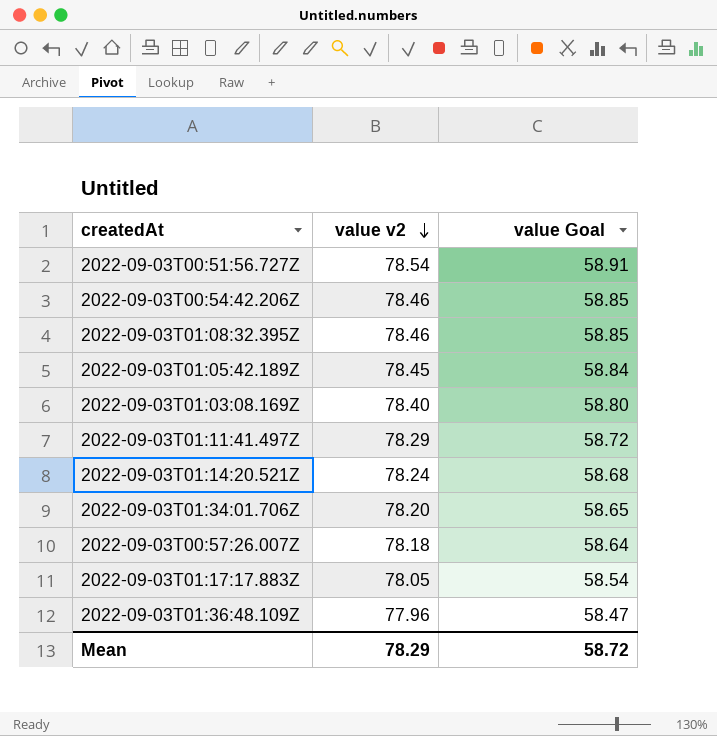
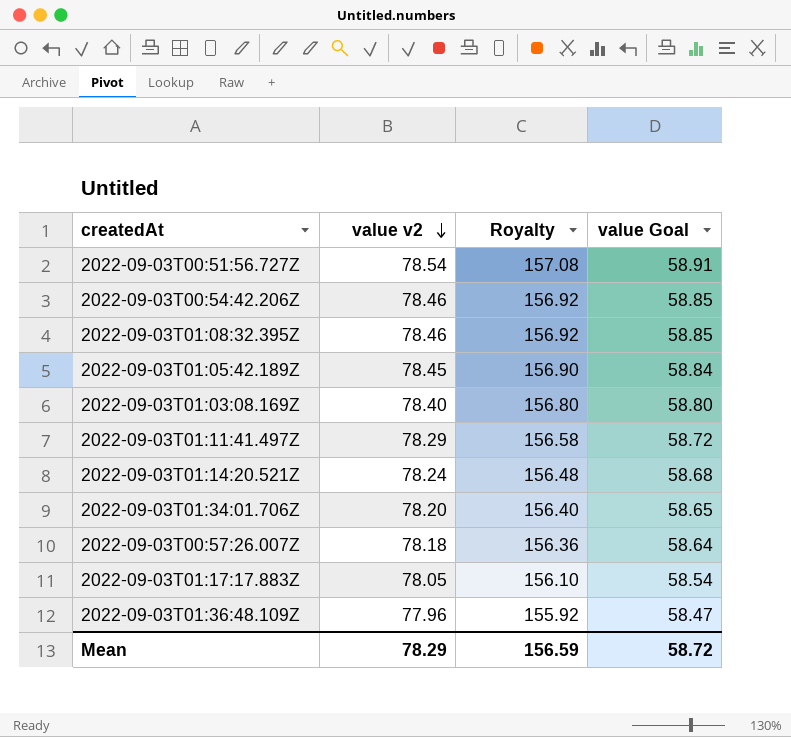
column Royalty | formula: none -> [value v2] * 2

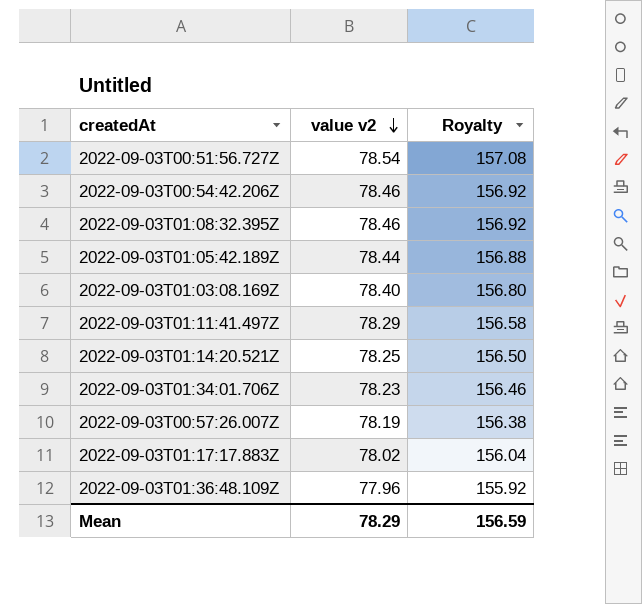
column value Goal | formula: [value v2] * 0.75 -> none
2022-09-03T01:05:42.189Z | value v2: 78.45 -> 78.44
2022-09-03T01:05:42.189Z | Royalty: 156.90 -> 156.88
2022-09-03T01:14:20.521Z | value v2: 78.24 -> 78.25
2022-09-03T01:14:20.521Z | Royalty: 156.48 -> 156.50
2022-09-03T01:34:01.706Z | value v2: 78.20 -> 78.23
2022-09-03T01:34:01.706Z | Royalty: 156.40 -> 156.46
2022-09-03T00:57:26.007Z | value v2: 78.18 -> 78.19
2022-09-03T00:57:26.007Z | Royalty: 156.36 -> 156.38
2022-09-03T01:17:17.883Z | value v2: 78.05 -> 78.02
2022-09-03T01:17:17.883Z | Royalty: 156.10 -> 156.04

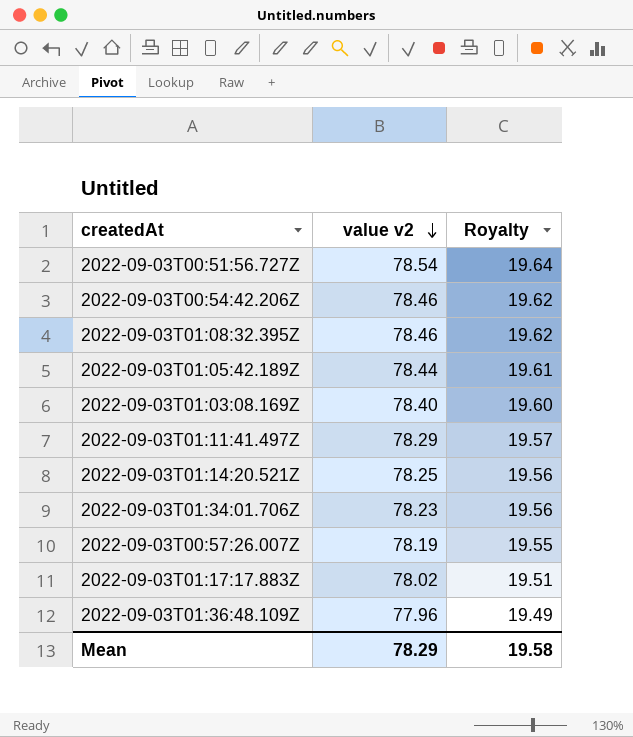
column Royalty | formula: [value v2] * 2 -> [value v2] * 0.25
Mean | Royalty: 156.59 -> 19.58

